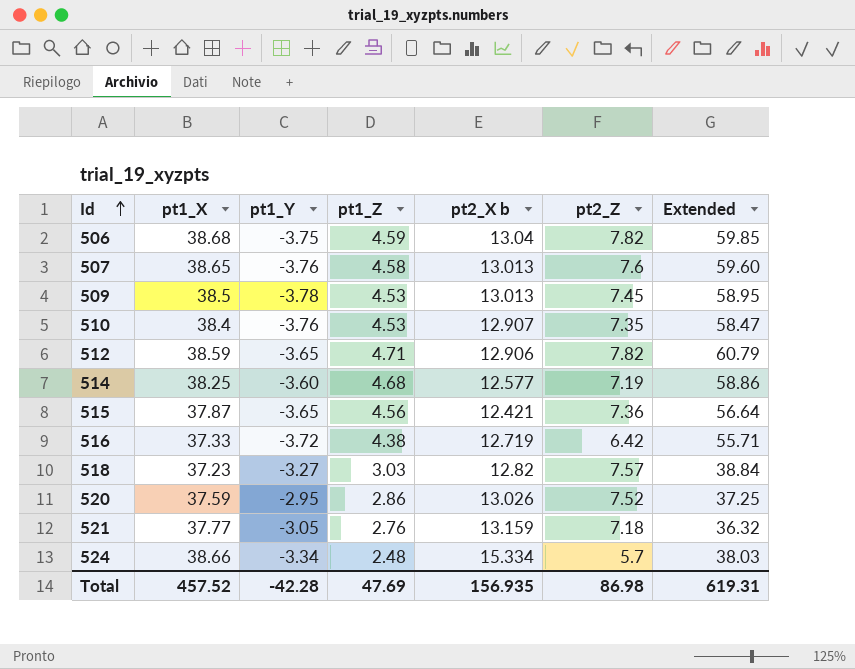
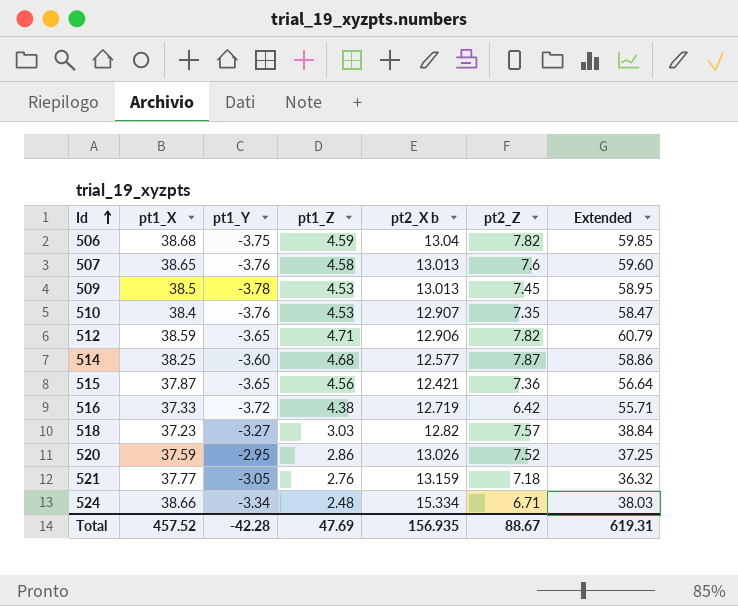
514 | pt2_Z: 7.19 -> 7.87
524 | pt2_Z: 5.7 -> 6.71
Total | pt2_Z: 86.98 -> 88.67

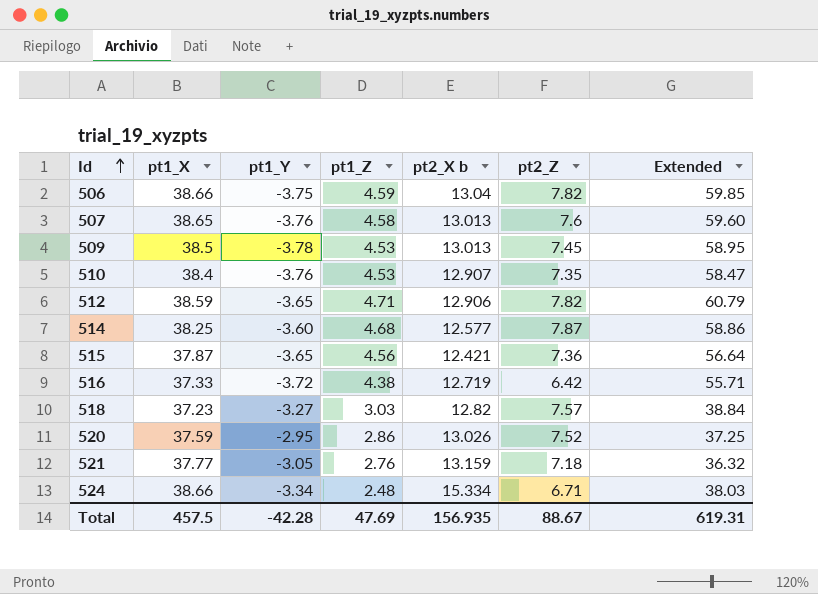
506 | pt1_X: 38.68 -> 38.66
Total | pt1_X: 457.52 -> 457.5

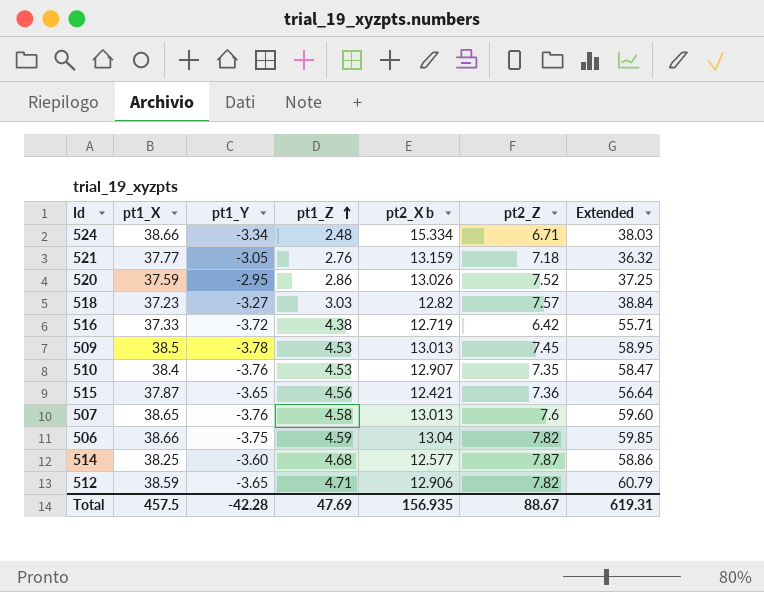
row order: Id ascending -> pt1_Z ascending

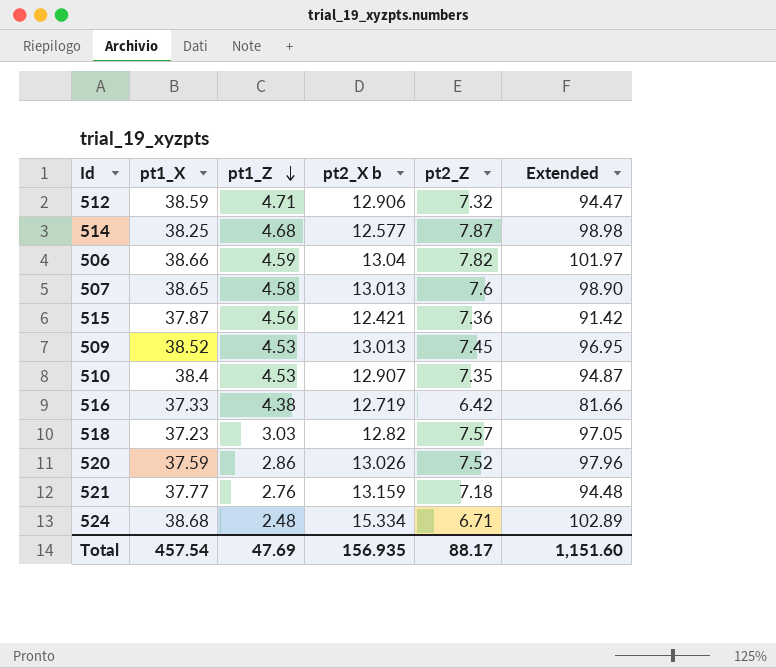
row order: pt1_Z ascending -> pt1_Z descending
column pt1_Y | position: 3 -> none
column Extended | formula: [pt1_Z] * [pt2_X b] -> [pt2_X b] * [pt2_Z]
512 | pt2_Z: 7.82 -> 7.32
509 | pt1_X: 38.5 -> 38.52
524 | pt1_X: 38.66 -> 38.68
Total | pt1_X: 457.5 -> 457.54
Total | pt2_Z: 88.67 -> 88.17
Total | Extended: 619.31 -> 1,151.60

